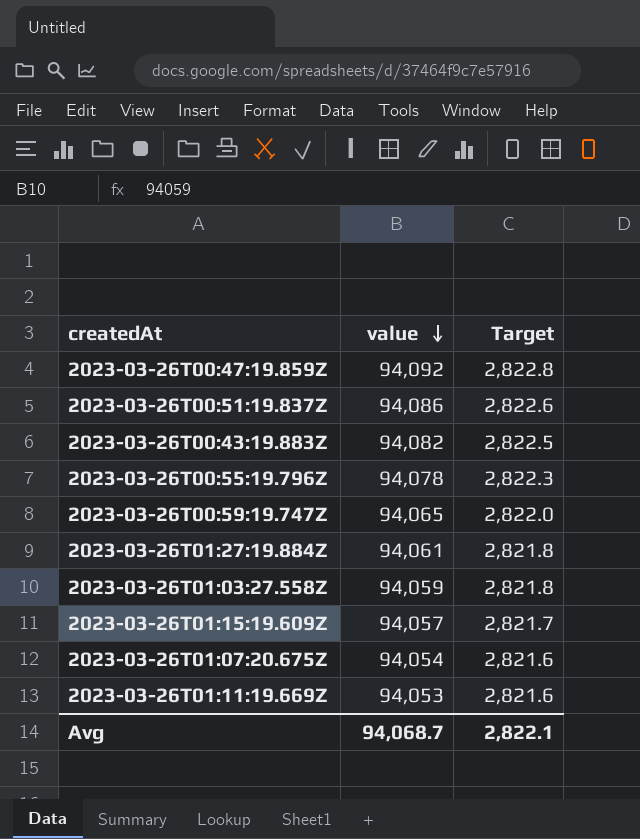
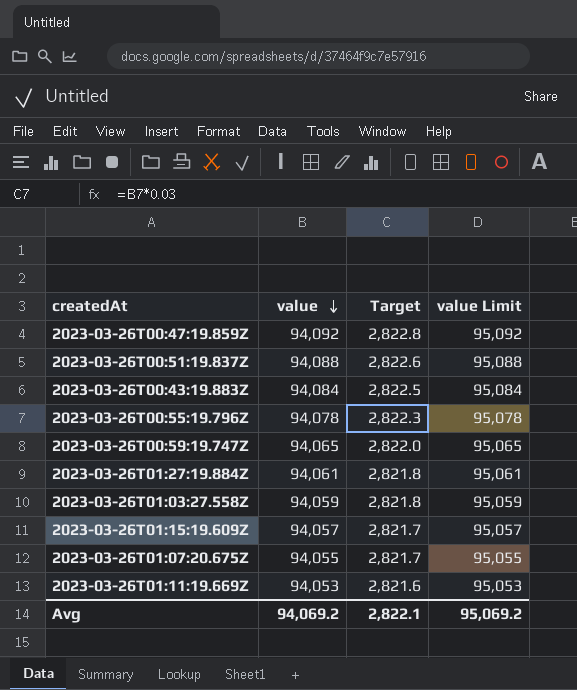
column value Limit | formula: none -> [value] + 1000
2023-03-26T00:51:19.837Z | value: 94,086 -> 94,088
2023-03-26T00:43:19.883Z | value: 94,082 -> 94,084
2023-03-26T01:07:20.675Z | value: 94,054 -> 94,055
2023-03-26T01:07:20.675Z | Target: 2,821.6 -> 2,821.7
Avg | value: 94,068.7 -> 94,069.2

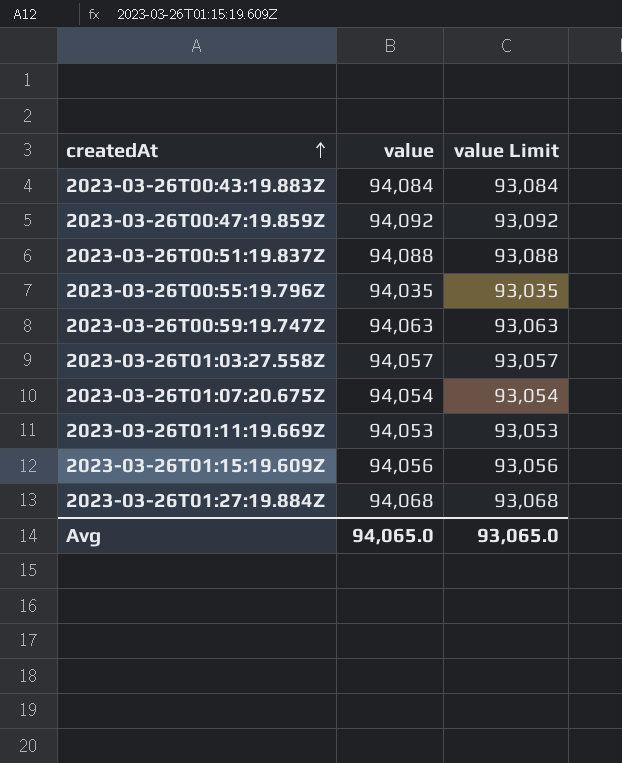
row order: value descending -> createdAt ascending
column Target | formula: [value] * 0.03 -> none
column value Limit | formula: [value] + 1000 -> [value] - 1000
2023-03-26T00:55:19.796Z | value: 94,078 -> 94,035
2023-03-26T00:59:19.747Z | value: 94,065 -> 94,063
2023-03-26T01:03:27.558Z | value: 94,059 -> 94,057
2023-03-26T01:07:20.675Z | value: 94,055 -> 94,054
2023-03-26T01:15:19.609Z | value: 94,057 -> 94,056
2023-03-26T01:27:19.884Z | value: 94,061 -> 94,068
Avg | value: 94,069.2 -> 94,065.0
Avg | value Limit: 95,069.2 -> 93,065.0

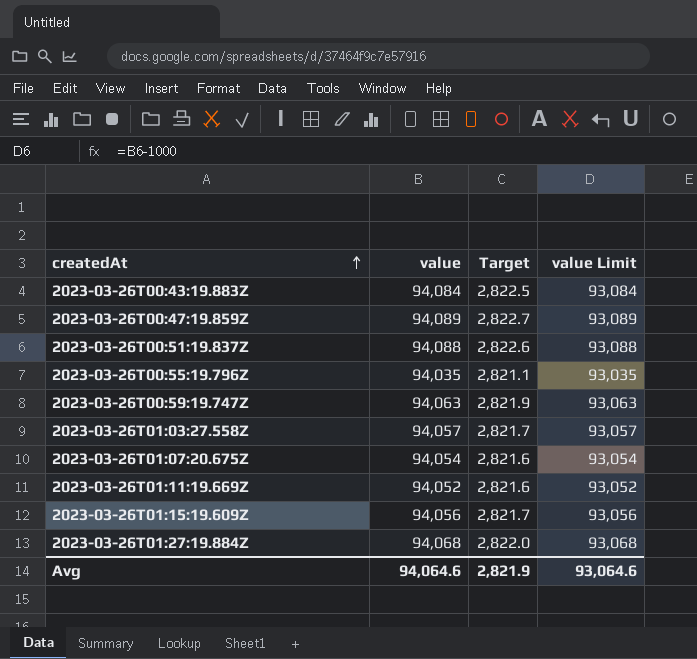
column Target | formula: none -> [value] * 0.03
2023-03-26T00:47:19.859Z | value: 94,092 -> 94,089
2023-03-26T00:47:19.859Z | value Limit: 93,092 -> 93,089
2023-03-26T01:11:19.669Z | value: 94,053 -> 94,052
2023-03-26T01:11:19.669Z | value Limit: 93,053 -> 93,052
Avg | value: 94,065.0 -> 94,064.6
Avg | value Limit: 93,065.0 -> 93,064.6

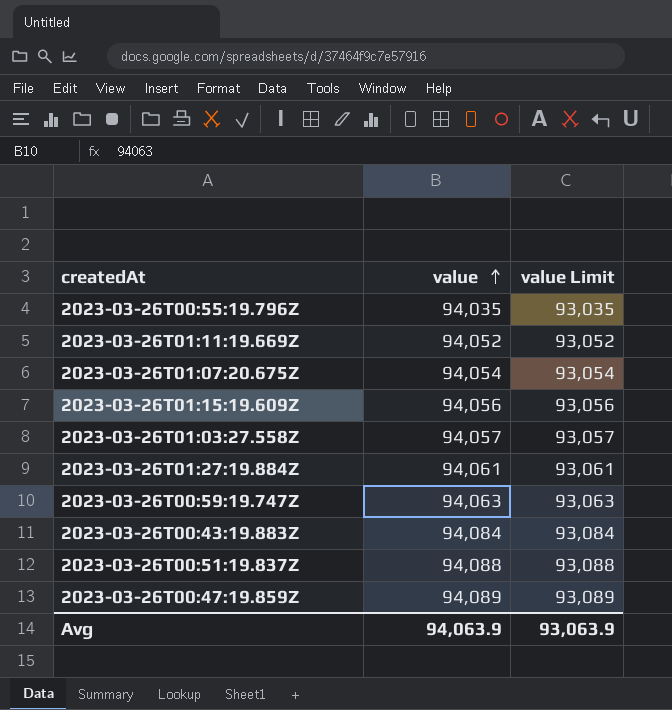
row order: createdAt ascending -> value ascending
column Target | formula: [value] * 0.03 -> none
2023-03-26T01:27:19.884Z | value: 94,068 -> 94,061
2023-03-26T01:27:19.884Z | value Limit: 93,068 -> 93,061
Avg | value: 94,064.6 -> 94,063.9
Avg | value Limit: 93,064.6 -> 93,063.9

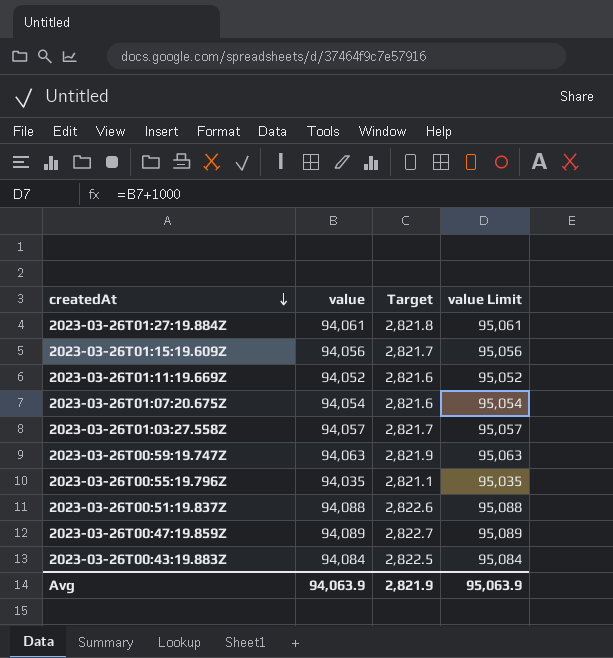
row order: value ascending -> createdAt descending
column Target | formula: none -> [value] * 0.03
column value Limit | formula: [value] - 1000 -> [value] + 1000
Avg | value Limit: 93,063.9 -> 95,063.9

